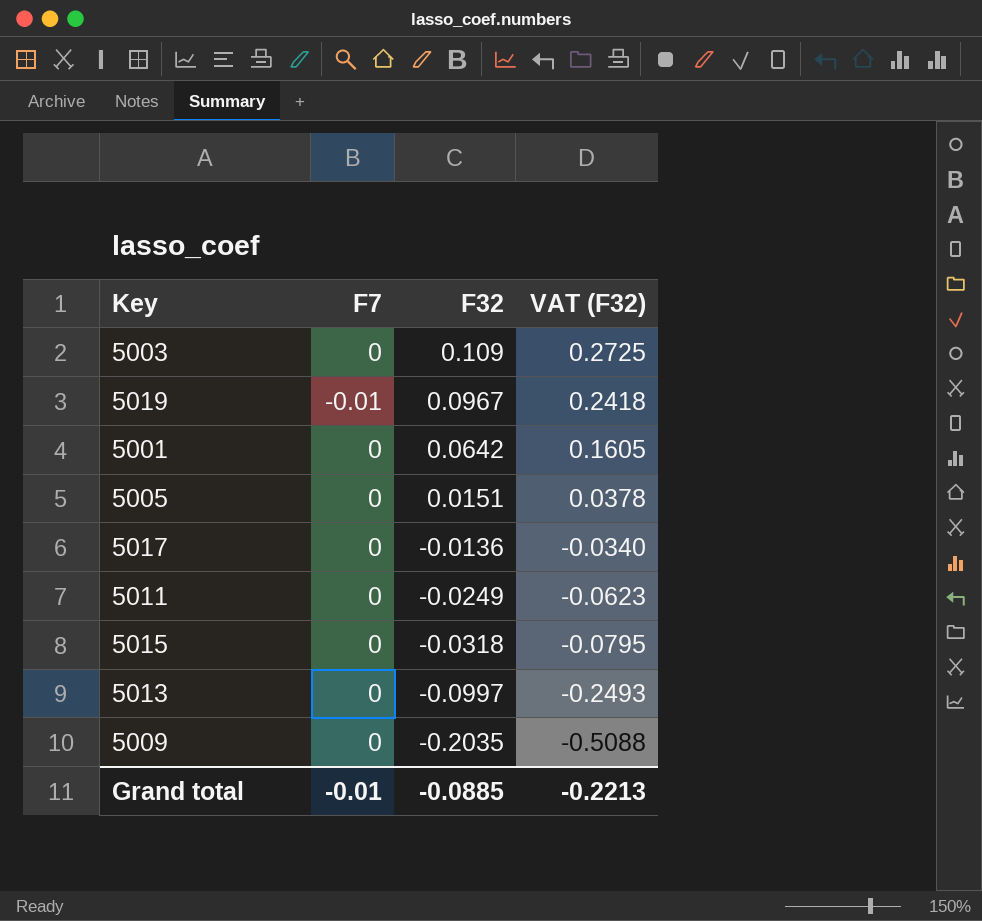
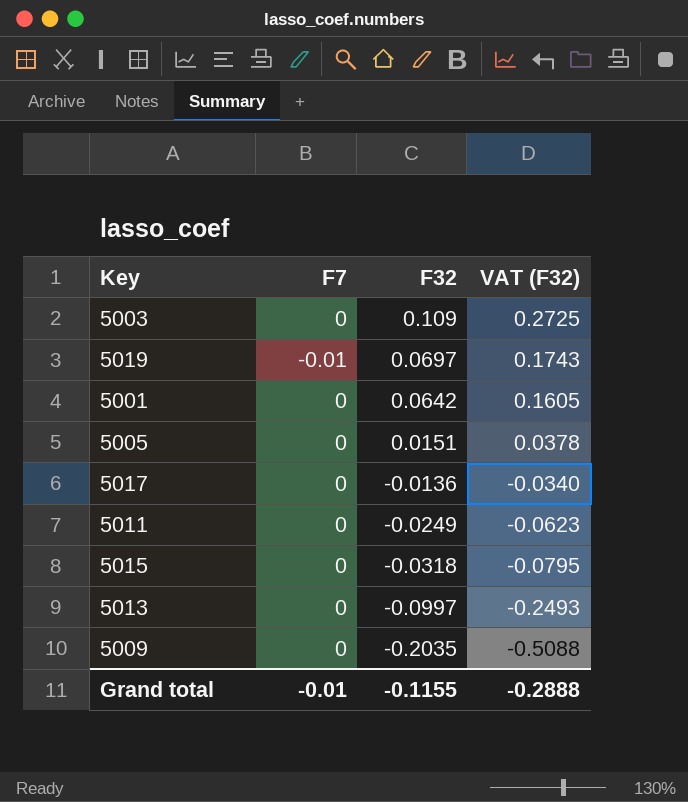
5019 | F32: 0.0967 -> 0.0697
5019 | VAT (F32): 0.2418 -> 0.1743
Grand total | F32: -0.0885 -> -0.1155
Grand total | VAT (F32): -0.2213 -> -0.2888

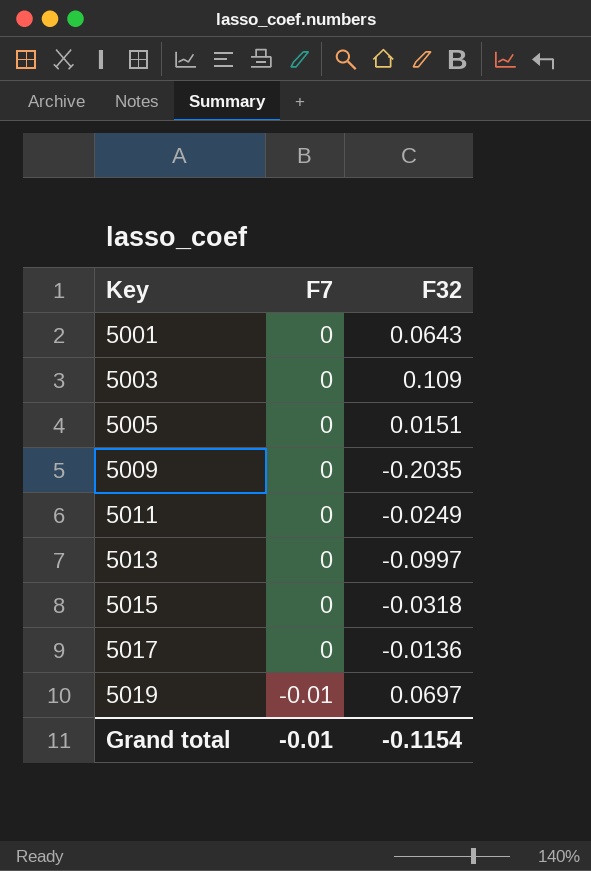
row order: F32 descending -> Key ascending
column VAT (F32) | formula: [F32] * 2.5 -> none
5001 | F32: 0.0642 -> 0.0643
Grand total | F32: -0.1155 -> -0.1154

